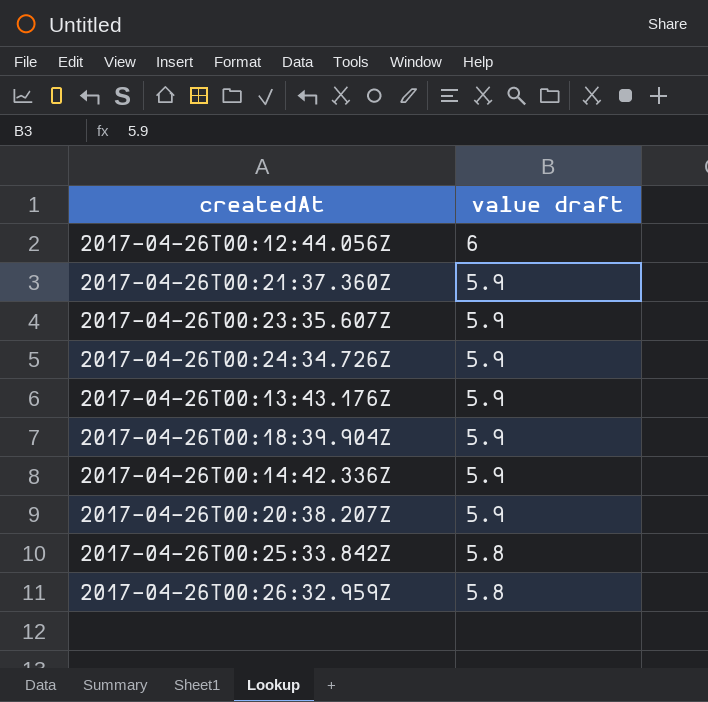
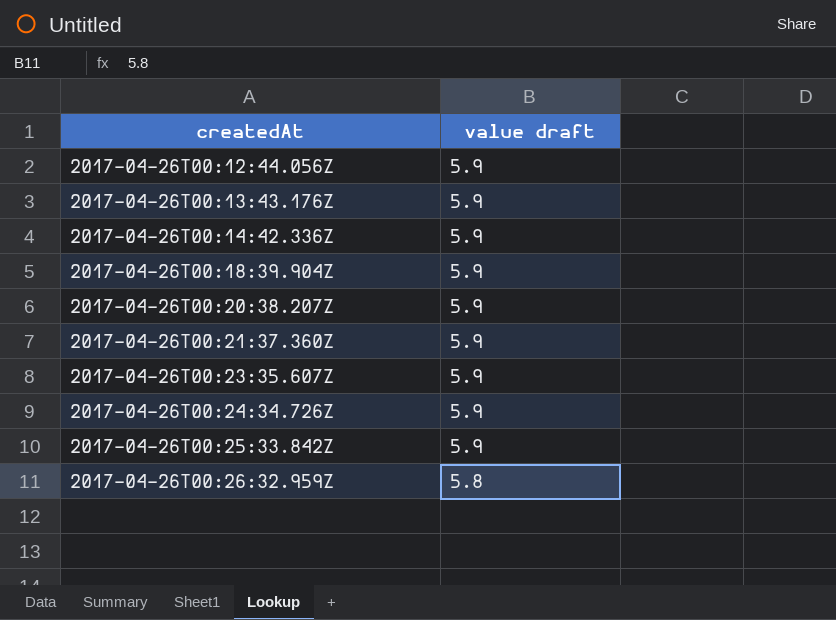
row order: value draft descending -> createdAt ascending
2017-04-26T00:12:44.056Z | value draft: 6 -> 5.9
2017-04-26T00:25:33.842Z | value draft: 5.8 -> 5.9

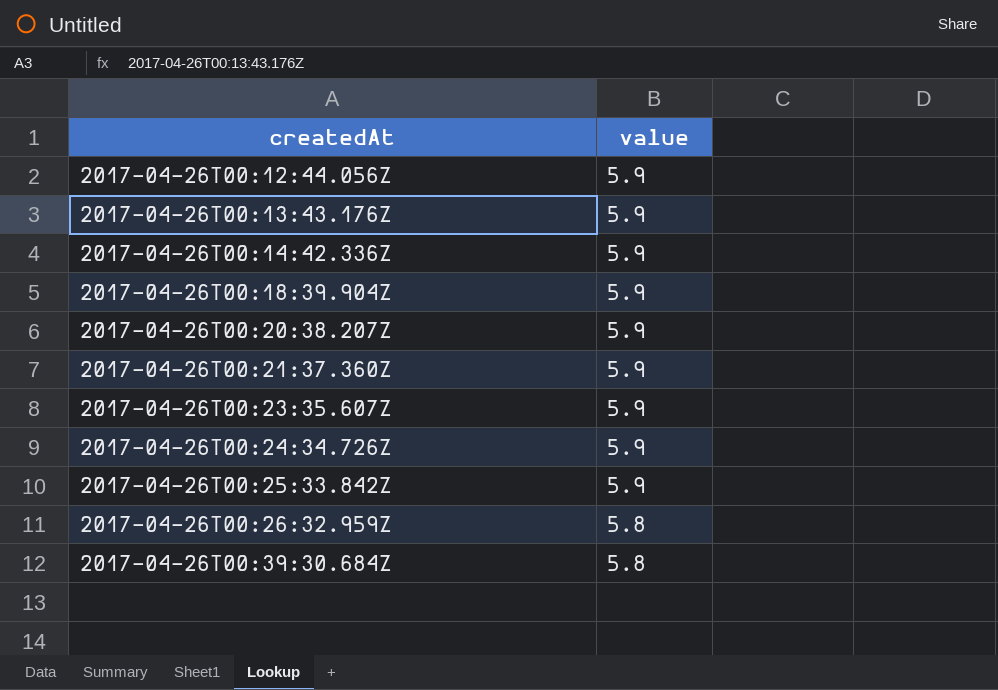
column name: value draft -> value
row 2017-04-26T00:39:30.684Z: none -> 5.8

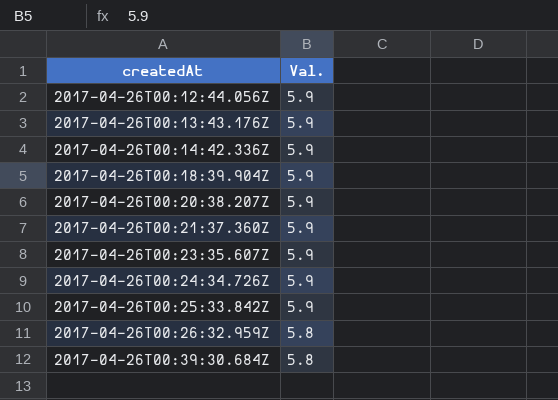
column name: value -> Val.

